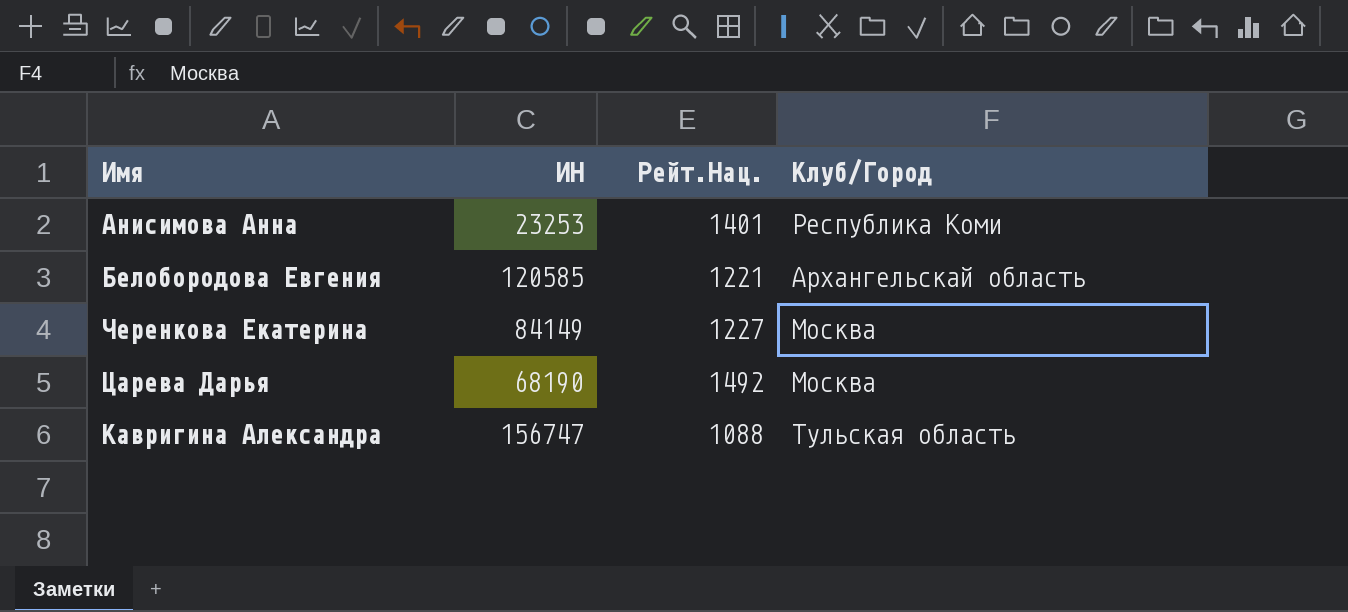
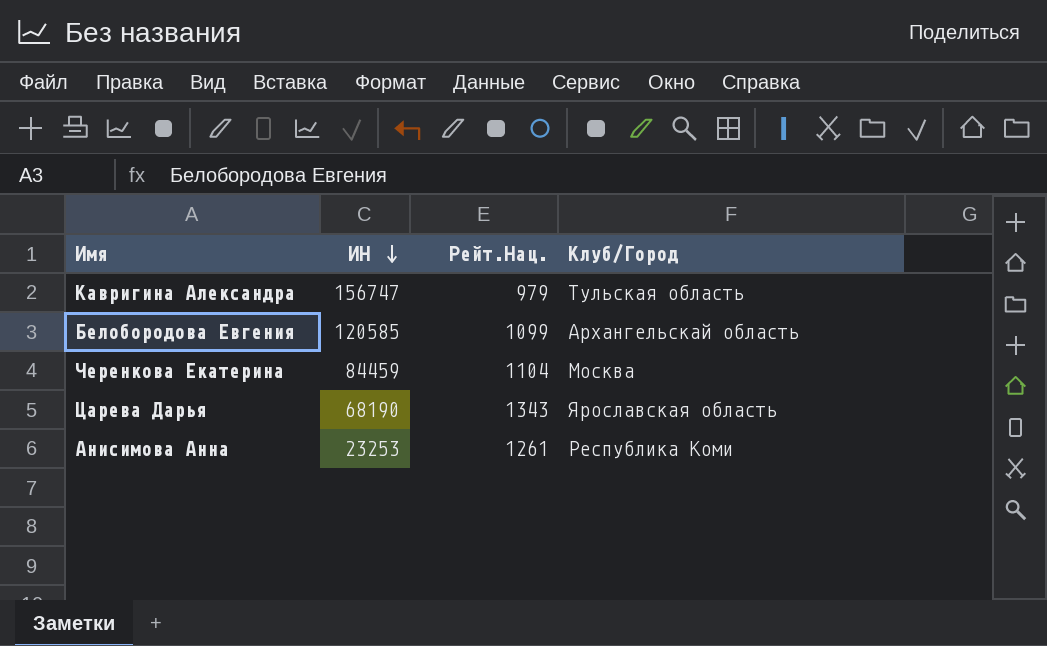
row order: none -> ИН descending
Кавригина Александра | Рейт.Нац.: 1088 -> 979
Белобородова Евгения | Рейт.Нац.: 1221 -> 1099
Черенкова Екатерина | ИН: 84149 -> 84459
Черенкова Екатерина | Рейт.Нац.: 1227 -> 1104
Царева Дарья | Рейт.Нац.: 1492 -> 1343
Царева Дарья | Клуб/Город: Москва -> Ярославская область
Анисимова Анна | Рейт.Нац.: 1401 -> 1261

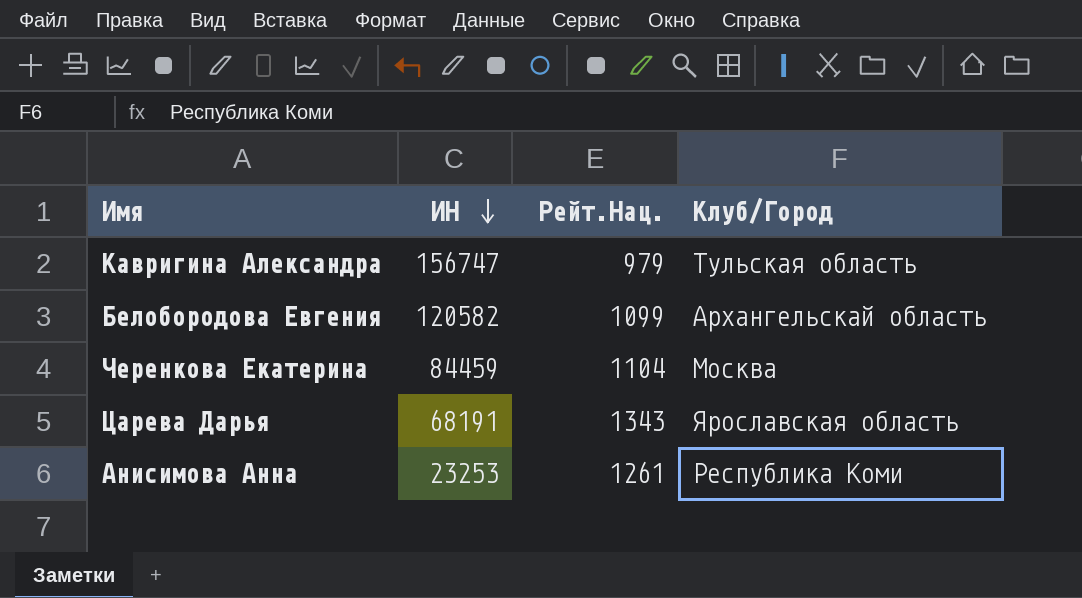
Белобородова Евгения | ИН: 120585 -> 120582
Царева Дарья | ИН: 68190 -> 68191

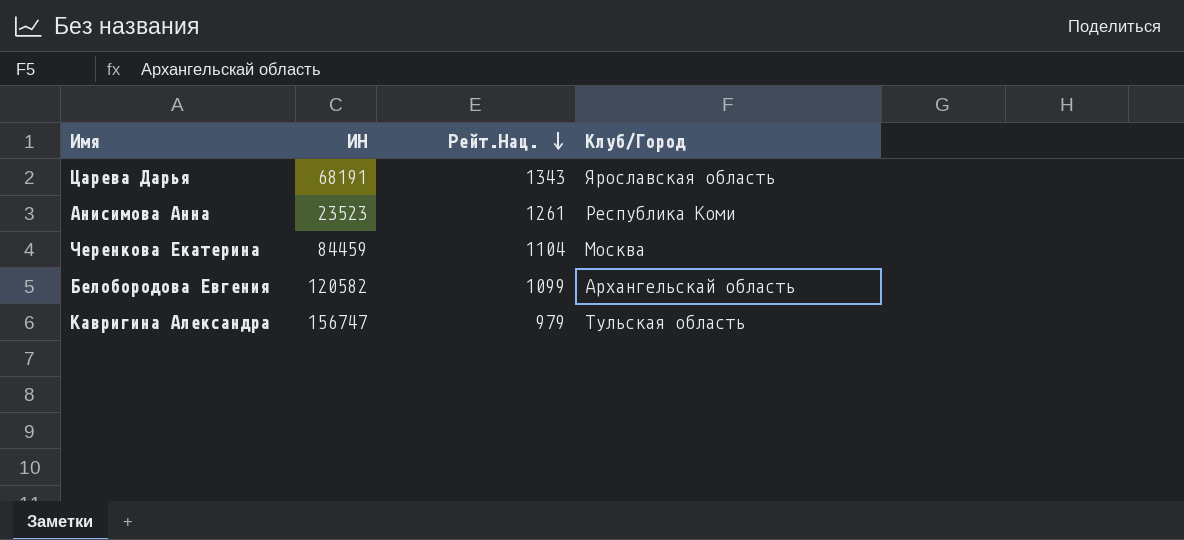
row order: ИН descending -> Рейт.Нац. descending
Анисимова Анна | ИН: 23253 -> 23523

